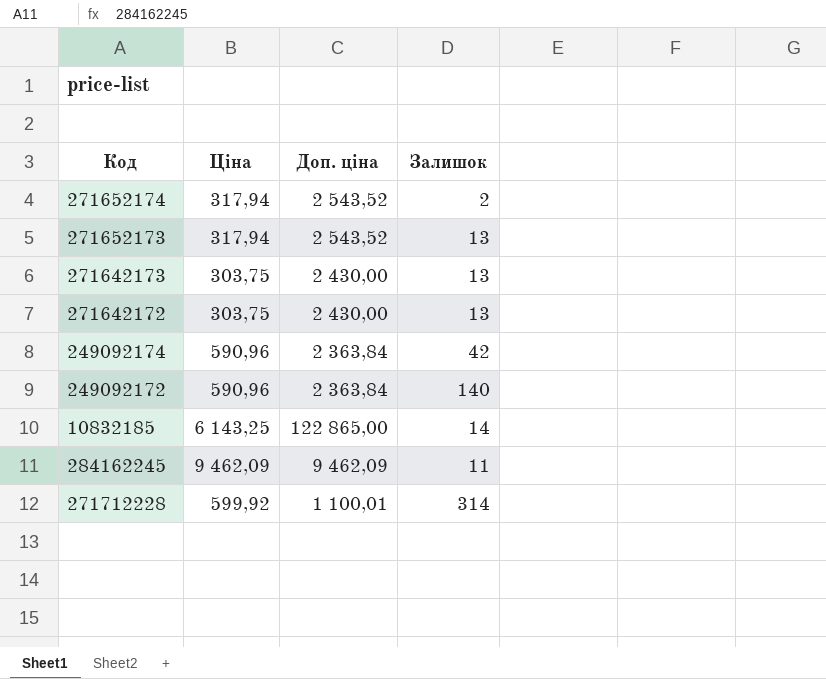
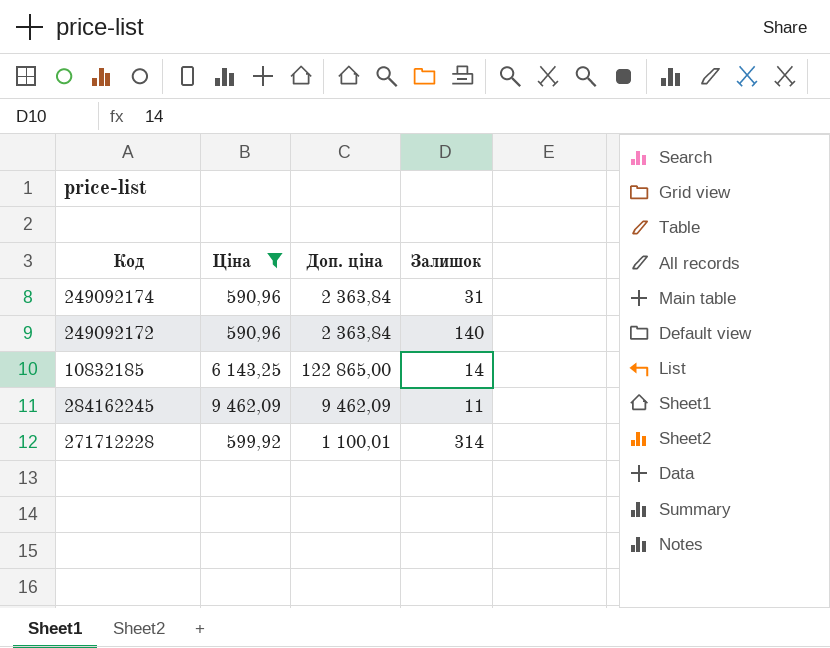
filter: none -> Ціна >= 590,96
249092174 | Залишок: 42 -> 31

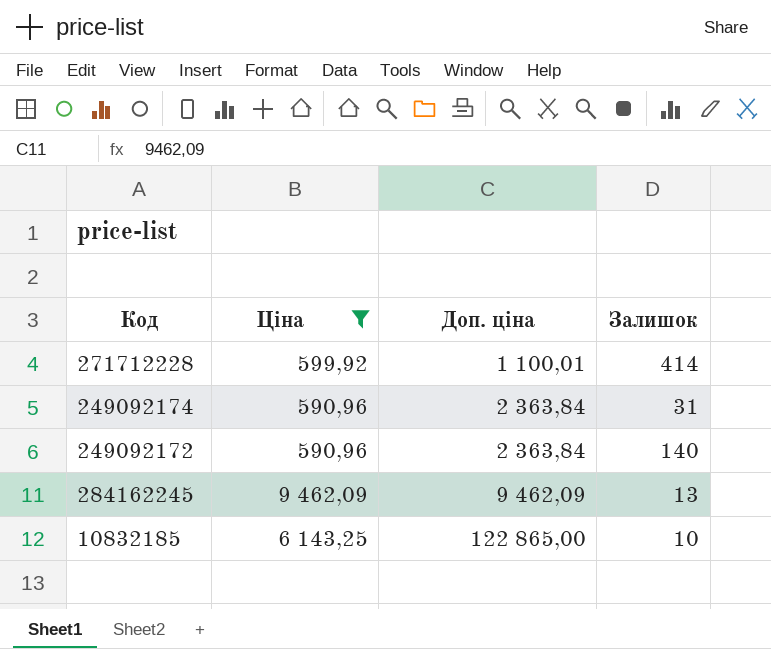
row order: none -> Доп. ціна ascending
271712228 | Залишок: 314 -> 414
284162245 | Залишок: 11 -> 13
10832185 | Залишок: 14 -> 10

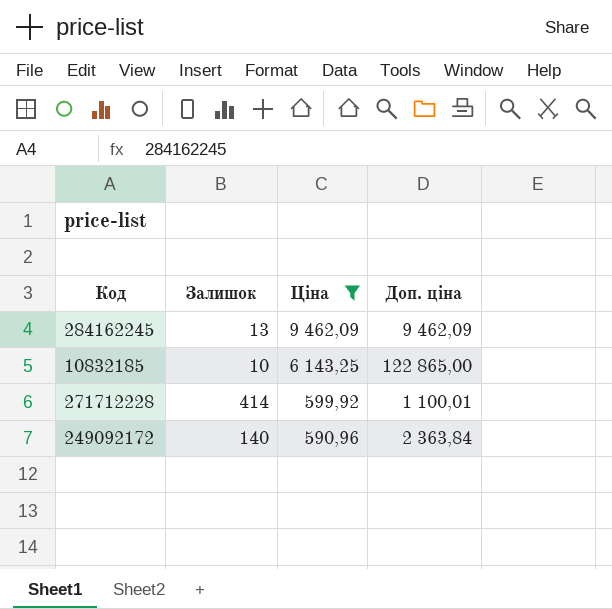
row order: Доп. ціна ascending -> Ціна descending
column Залишок | position: 4 -> 2
row 249092174: 590,96 | 2 363,84 | 31 -> none

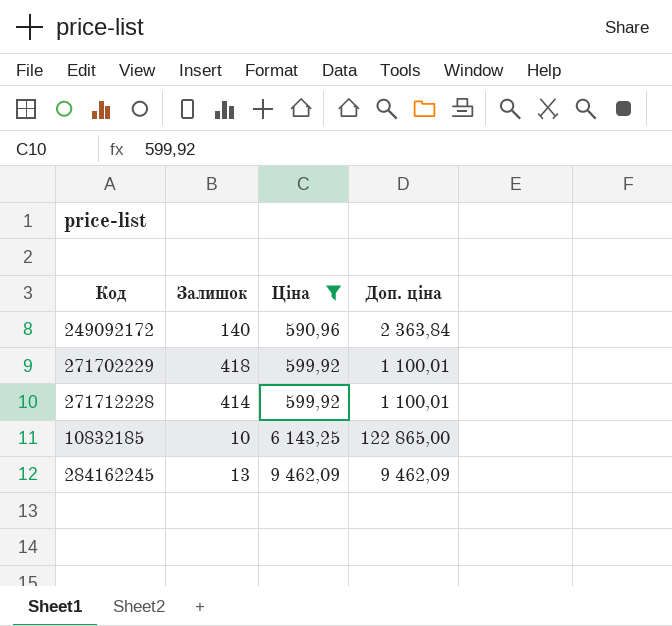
row order: Ціна descending -> Ціна ascending
row 271702229: none -> 418 | 599,92 | 1 100,01

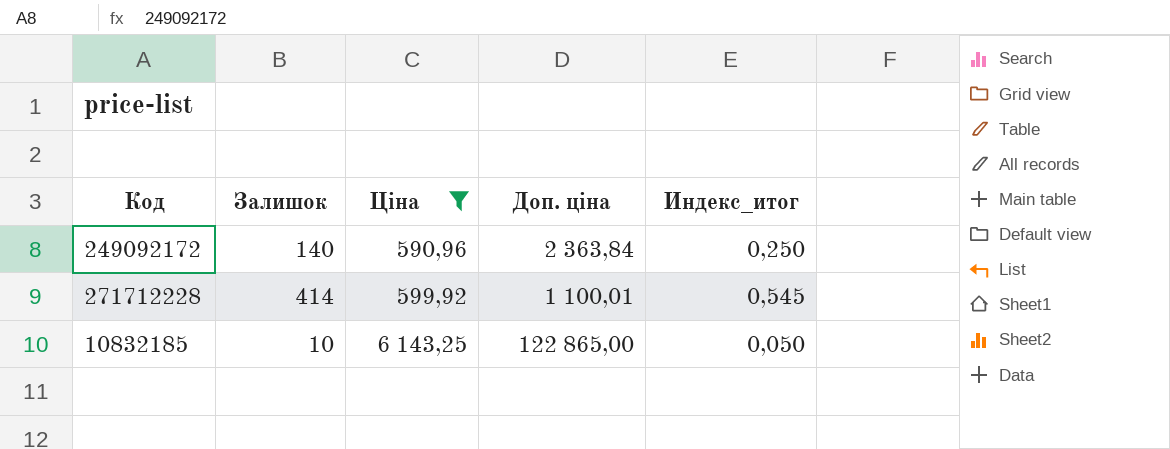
column Индекс_итог | formula: none -> [Ціна] / [Доп. ціна]
row 271702229: 418 | 599,92 | 1 100,01 -> none
row 284162245: 13 | 9 462,09 | 9 462,09 -> none

